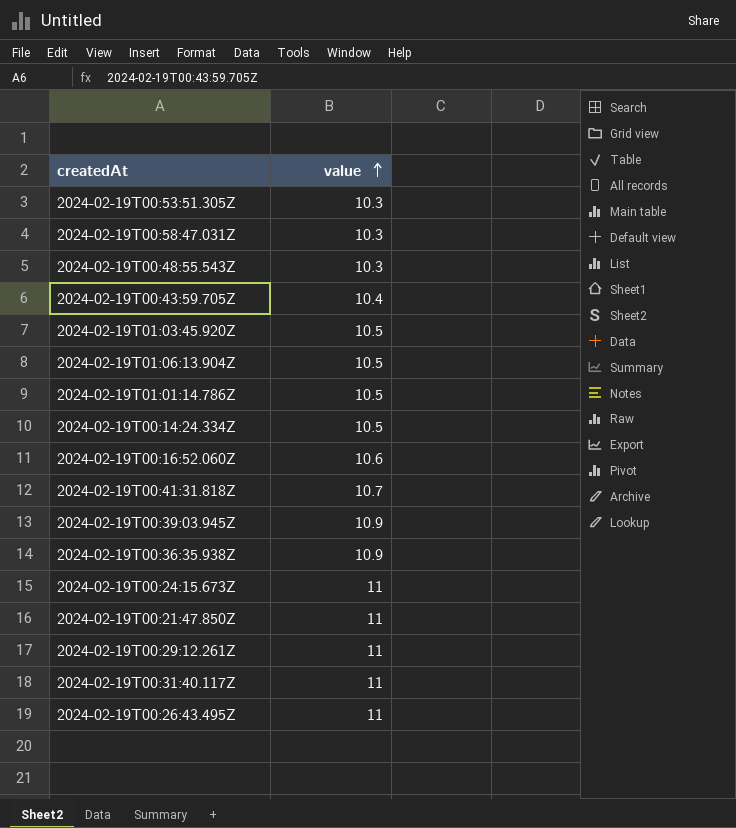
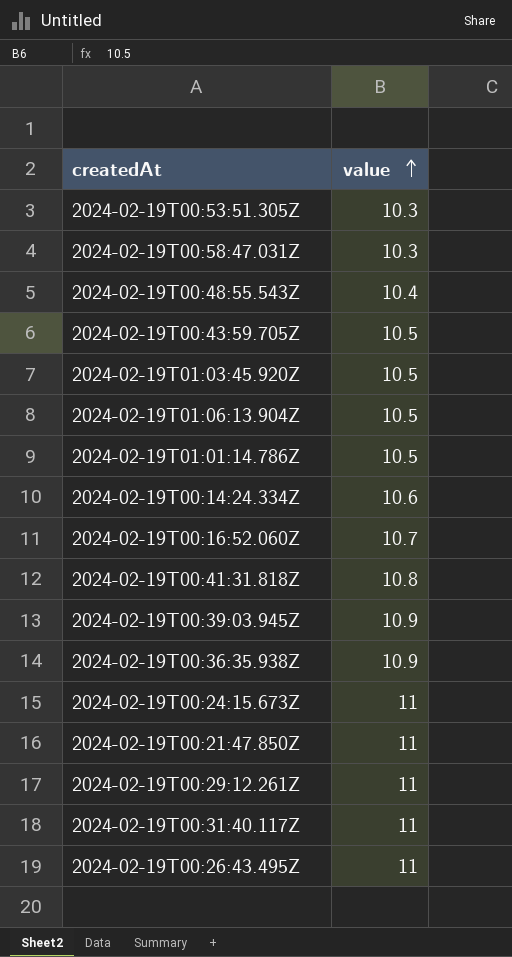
2024-02-19T00:48:55.543Z | value: 10.3 -> 10.4
2024-02-19T00:43:59.705Z | value: 10.4 -> 10.5
2024-02-19T00:14:24.334Z | value: 10.5 -> 10.6
2024-02-19T00:16:52.060Z | value: 10.6 -> 10.7
2024-02-19T00:41:31.818Z | value: 10.7 -> 10.8

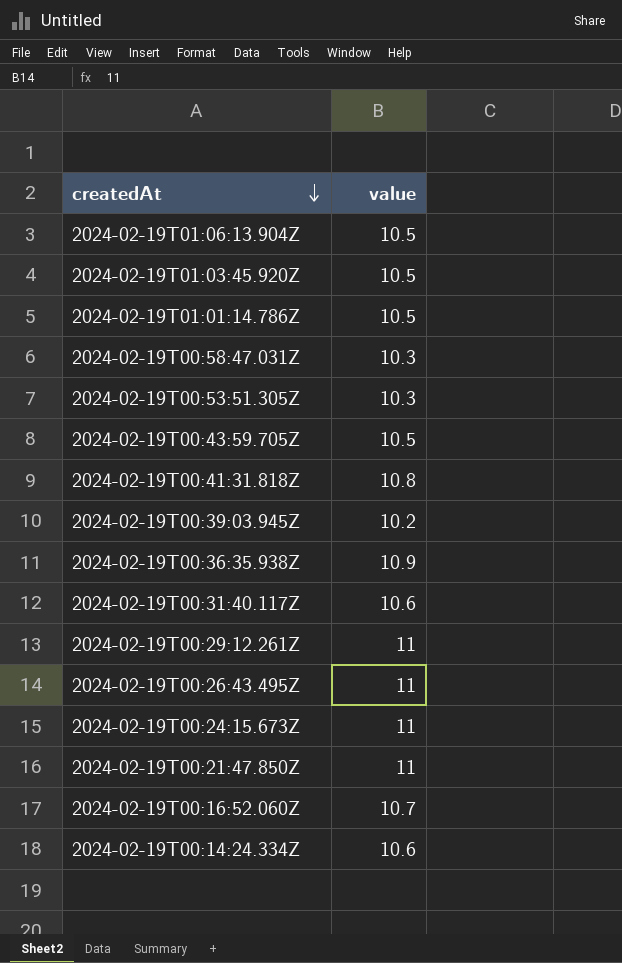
row order: value ascending -> createdAt descending
row 2024-02-19T00:48:55.543Z: 10.4 -> none
2024-02-19T00:39:03.945Z | value: 10.9 -> 10.2
2024-02-19T00:31:40.117Z | value: 11 -> 10.6

